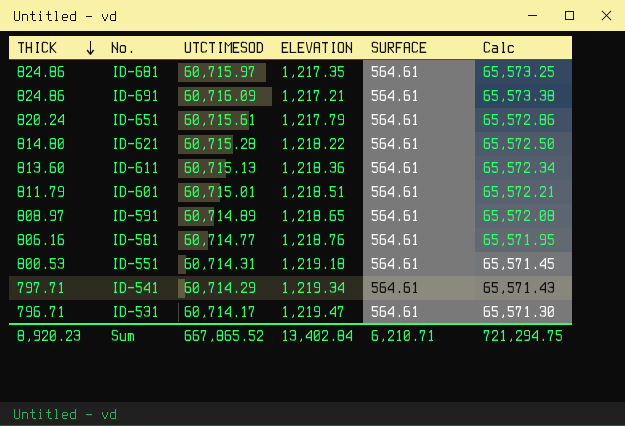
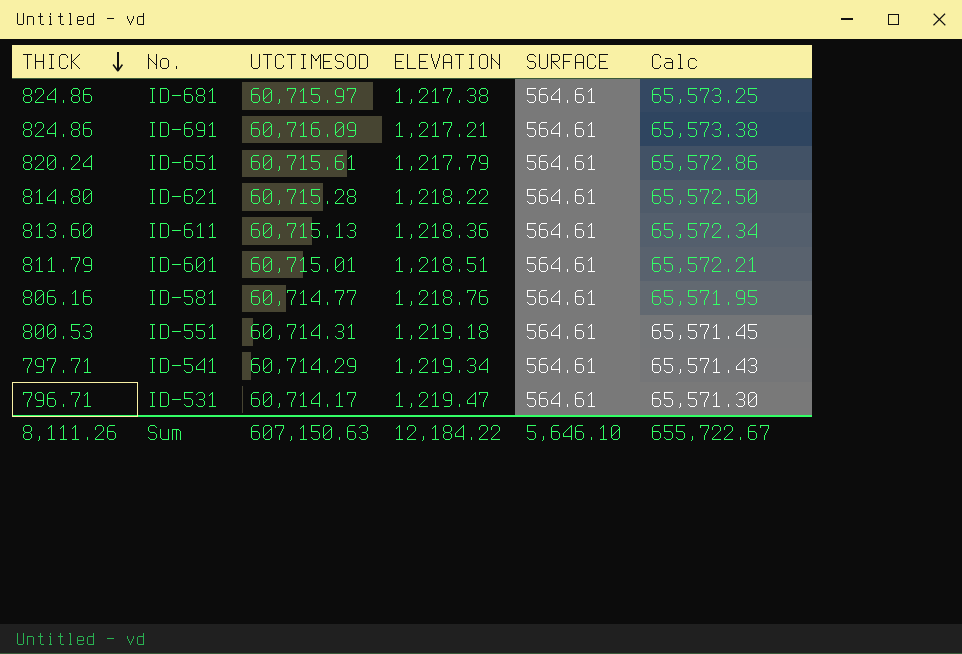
row ID-591: 808.97 | 60,714.89 | 1,218.65 | 564.61 | 65,572.08 -> none
ID-681 | ELEVATION: 1,217.35 -> 1,217.38
Sum | THICK: 8,920.23 -> 8,111.26
Sum | UTCTIMESOD: 667,865.52 -> 607,150.63
Sum | ELEVATION: 13,402.84 -> 12,184.22
Sum | SURFACE: 6,210.71 -> 5,646.10
Sum | Calc: 721,294.75 -> 655,722.67

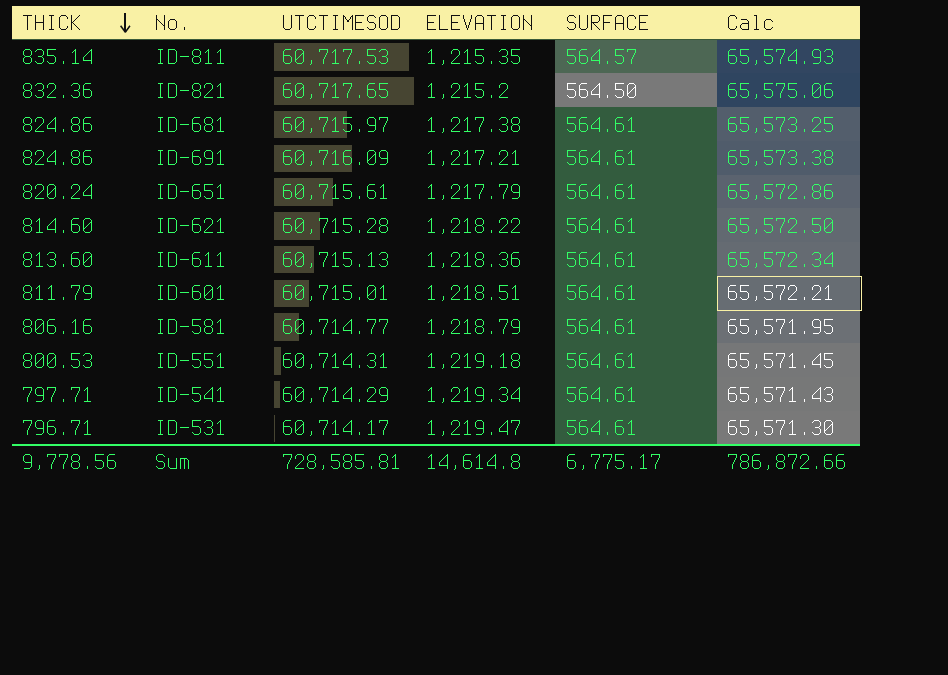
row ID-811: none -> 835.14 | 60,717.53 | 1,215.35 | 564.57 | 65,574.93
row ID-821: none -> 832.36 | 60,717.65 | 1,215.2 | 564.50 | 65,575.06
ID-621 | THICK: 814.80 -> 814.60
ID-581 | ELEVATION: 1,218.76 -> 1,218.79
Sum | THICK: 8,111.26 -> 9,778.56
Sum | UTCTIMESOD: 607,150.63 -> 728,585.81
Sum | ELEVATION: 12,184.22 -> 14,614.8
Sum | SURFACE: 5,646.10 -> 6,775.17
Sum | Calc: 655,722.67 -> 786,872.66

